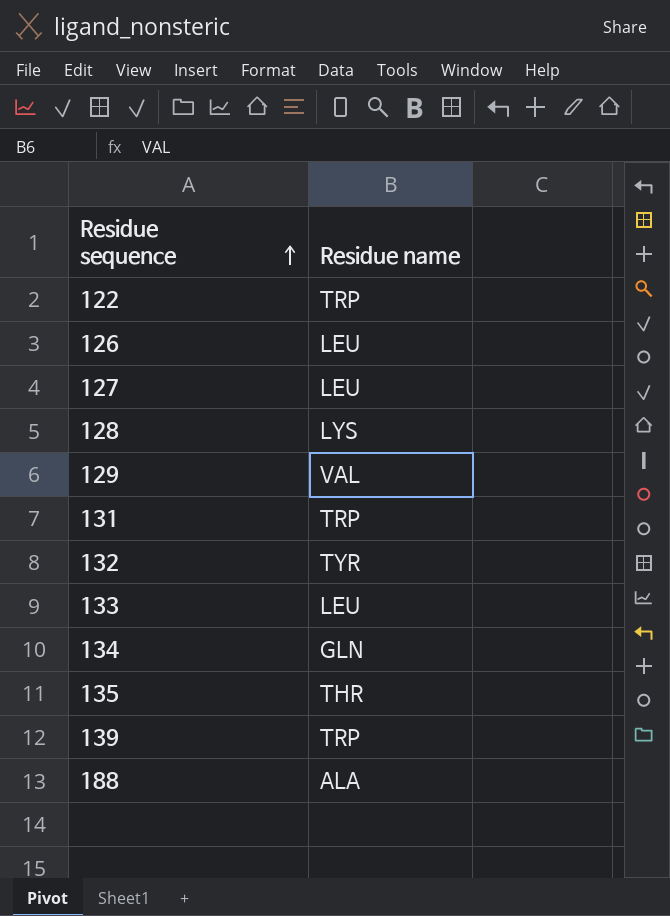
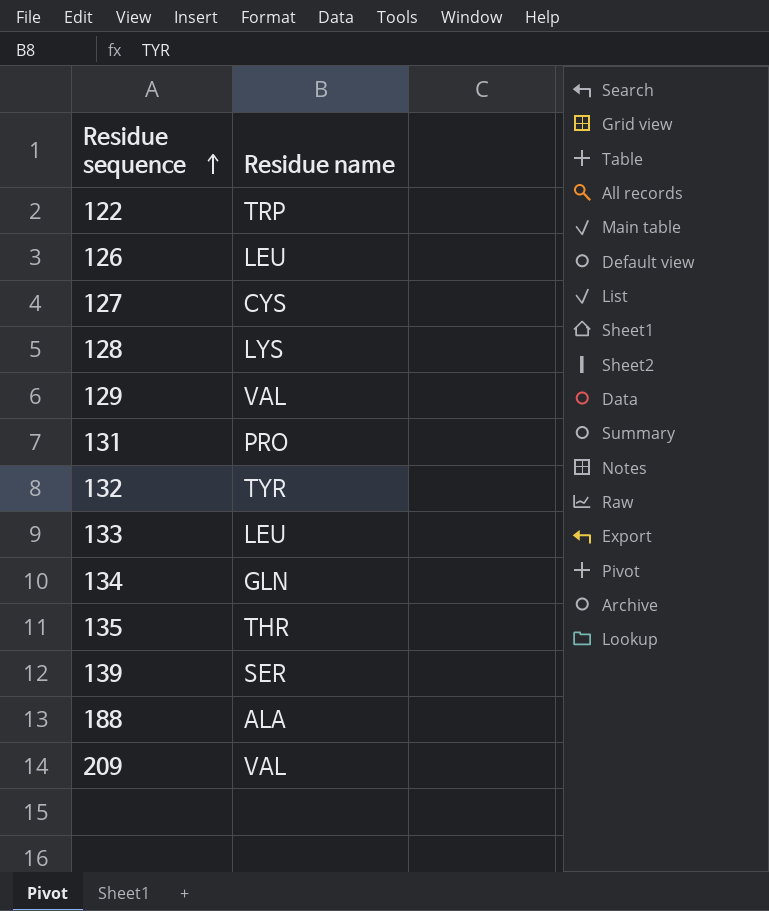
127 | Residue name: LEU -> CYS
131 | Residue name: TRP -> PRO
139 | Residue name: TRP -> SER
row 209: none -> VAL

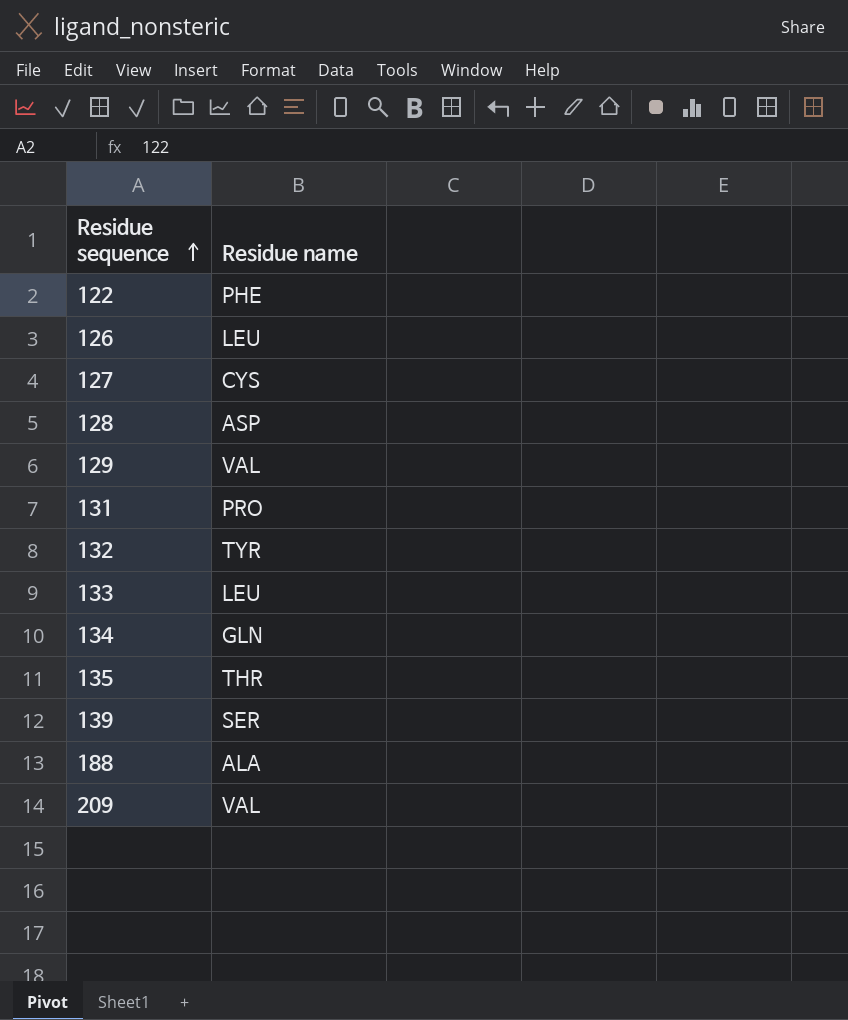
122 | Residue name: TRP -> PHE
128 | Residue name: LYS -> ASP

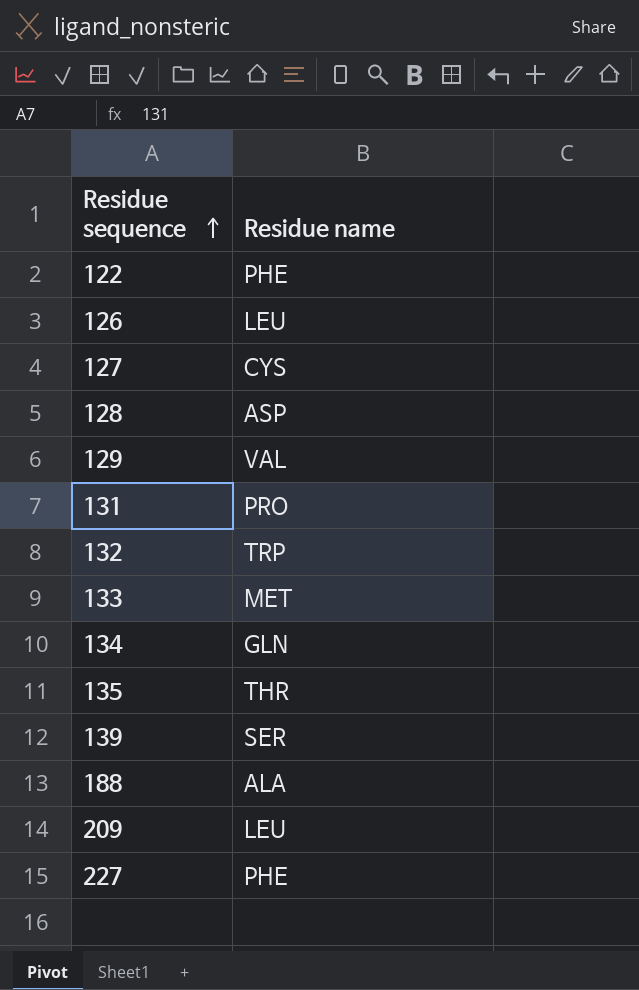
132 | Residue name: TYR -> TRP
133 | Residue name: LEU -> MET
209 | Residue name: VAL -> LEU
row 227: none -> PHE

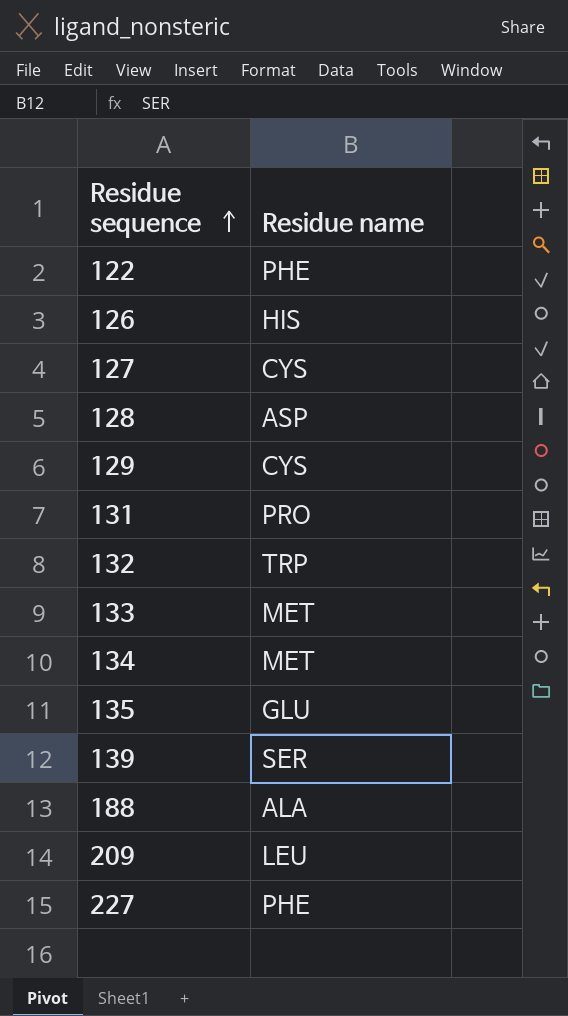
126 | Residue name: LEU -> HIS
129 | Residue name: VAL -> CYS
134 | Residue name: GLN -> MET
135 | Residue name: THR -> GLU

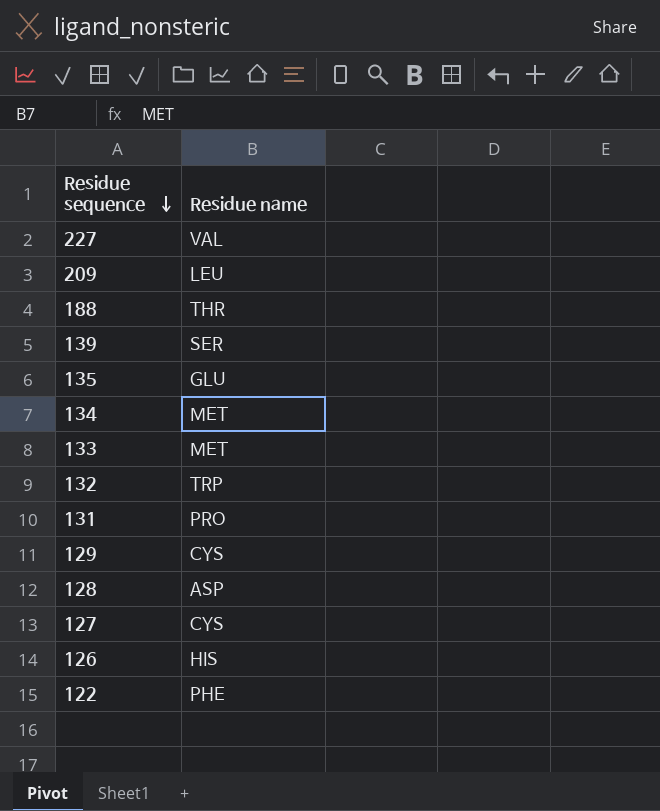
row order: Residue sequence ascending -> Residue sequence descending
227 | Residue name: PHE -> VAL
188 | Residue name: ALA -> THR

